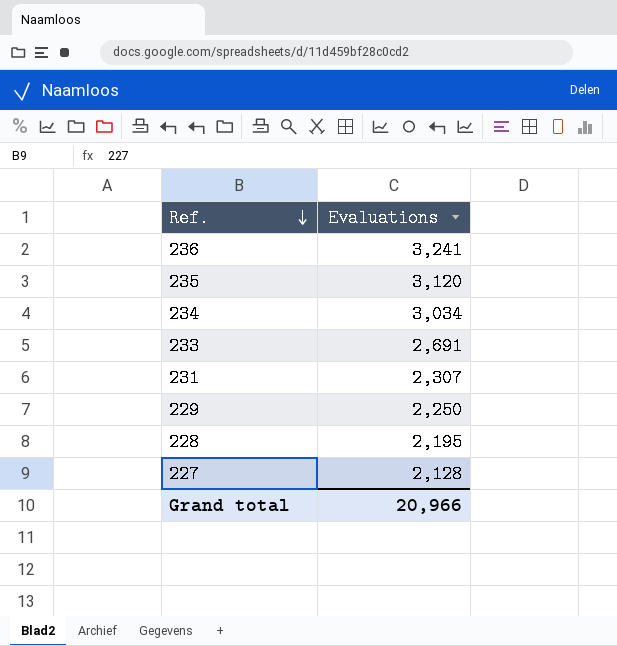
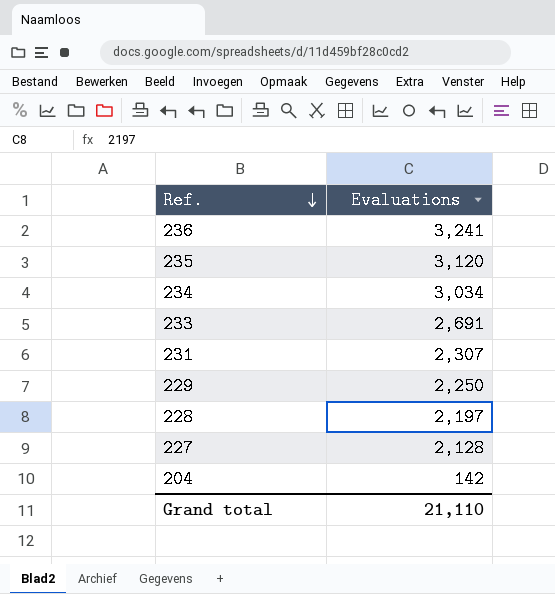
228 | Evaluations: 2,195 -> 2,197
row 204: none -> 142
Grand total | Evaluations: 20,966 -> 21,110

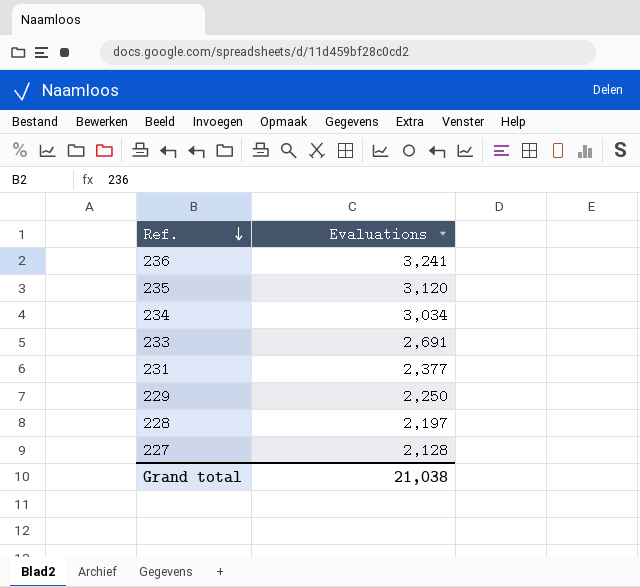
row 204: 142 -> none
231 | Evaluations: 2,307 -> 2,377
Grand total | Evaluations: 21,110 -> 21,038

